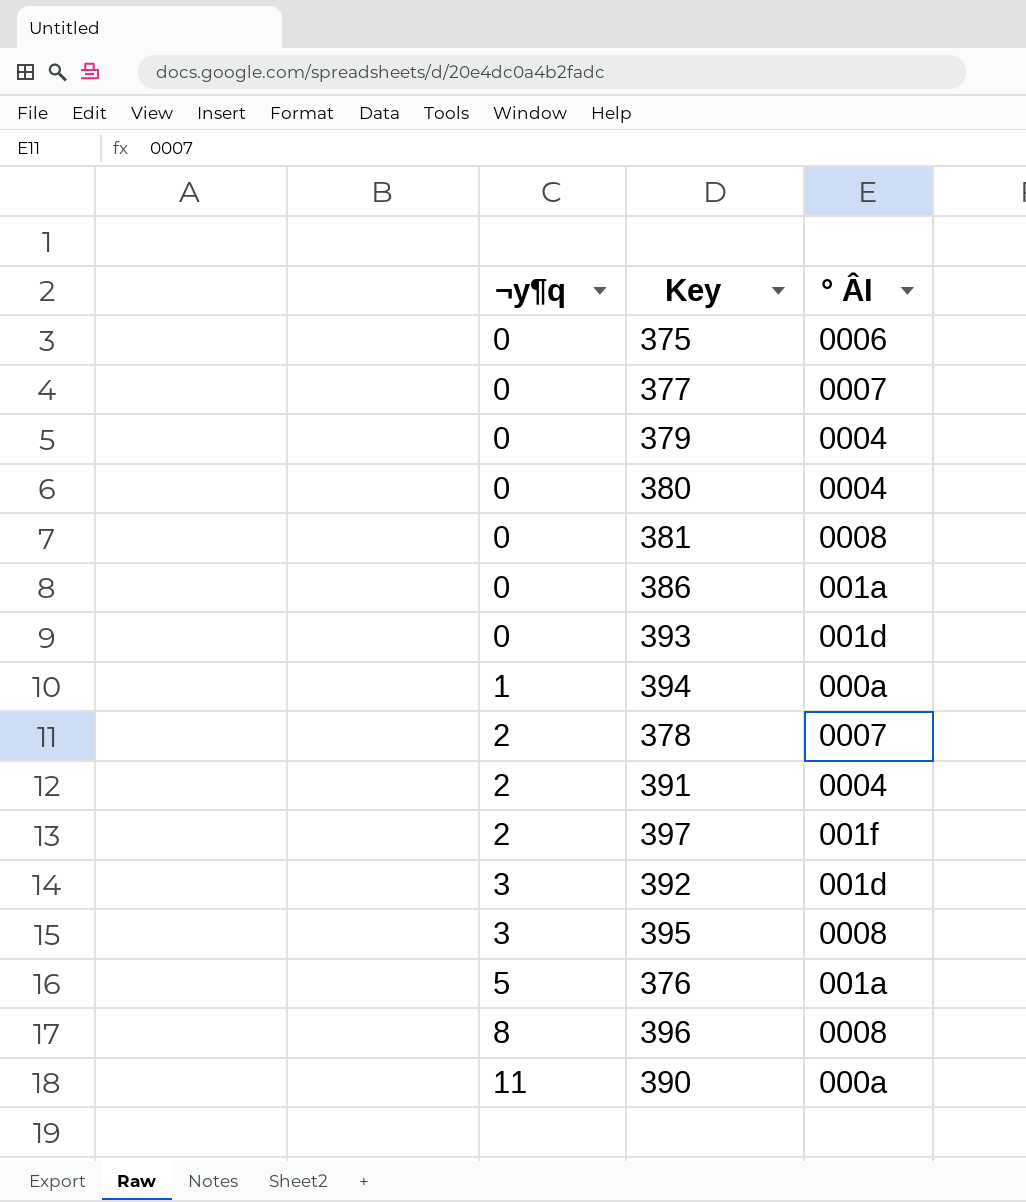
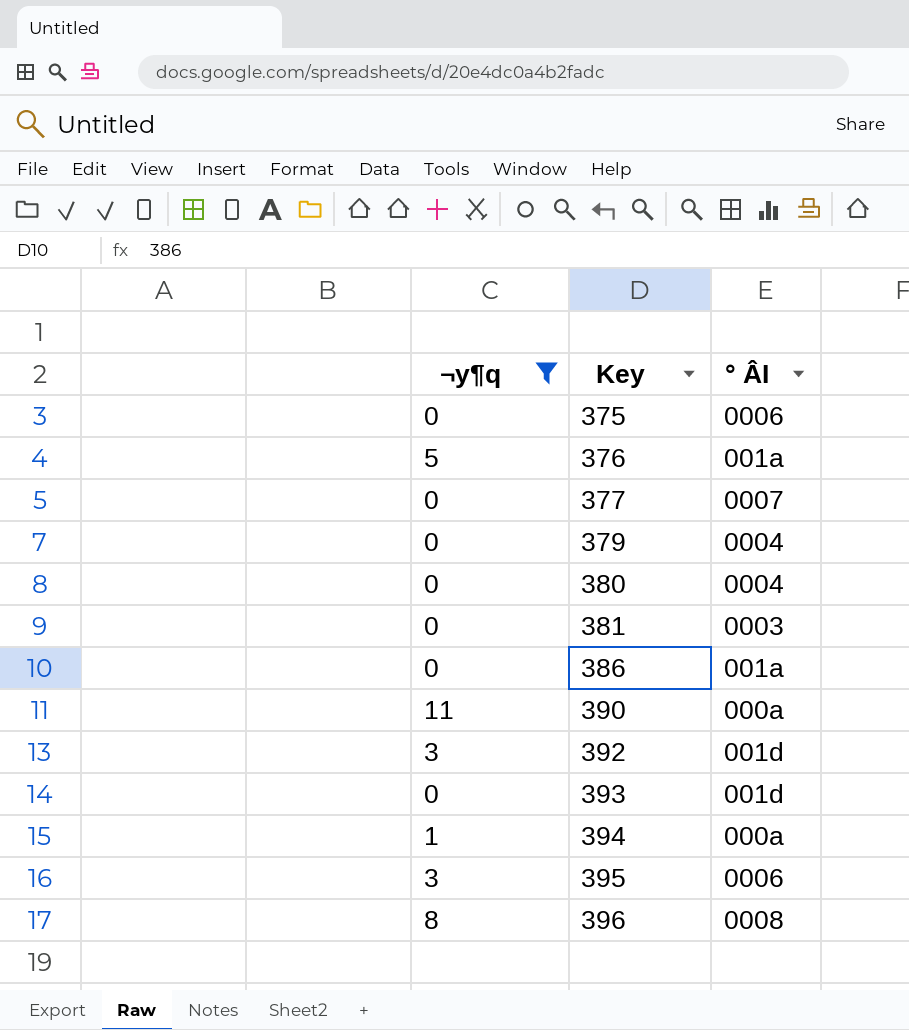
filter: none -> ¬y¶q != 2
row order: ¬y¶q ascending -> Key ascending
381 | ° ÂI: 0008 -> 0003
395 | ° ÂI: 0008 -> 0006

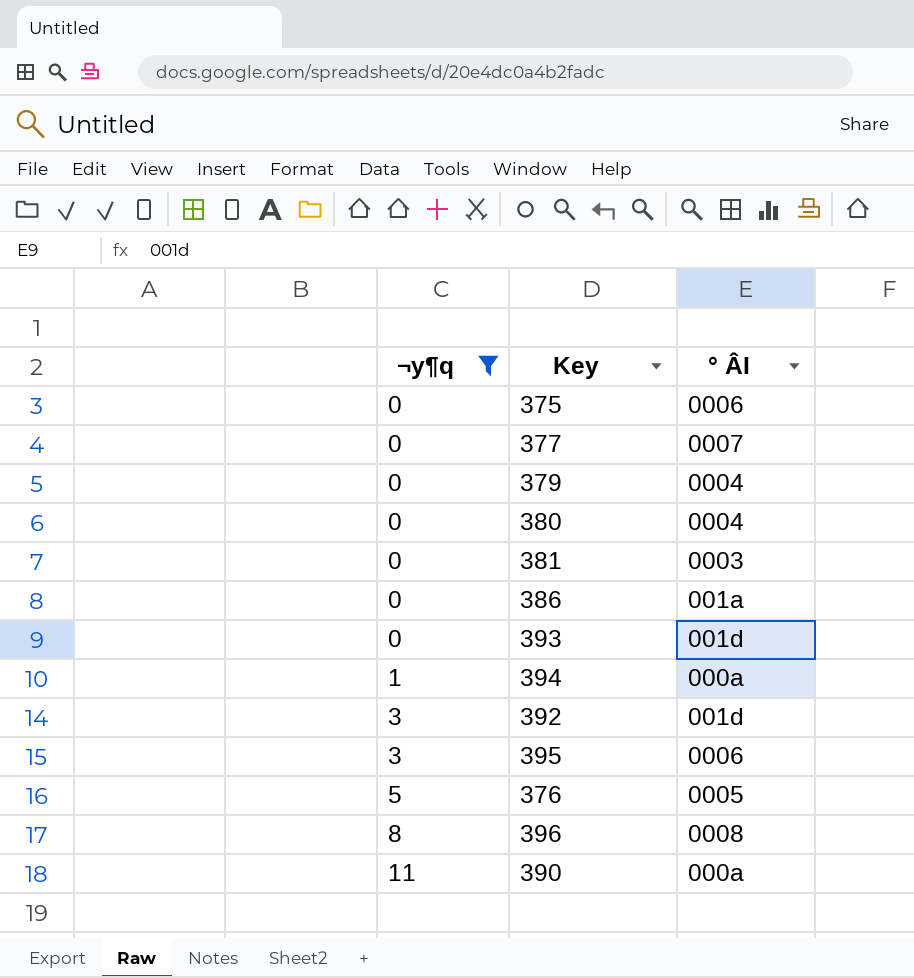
row order: Key ascending -> ¬y¶q ascending
376 | ° ÂI: 001a -> 0005

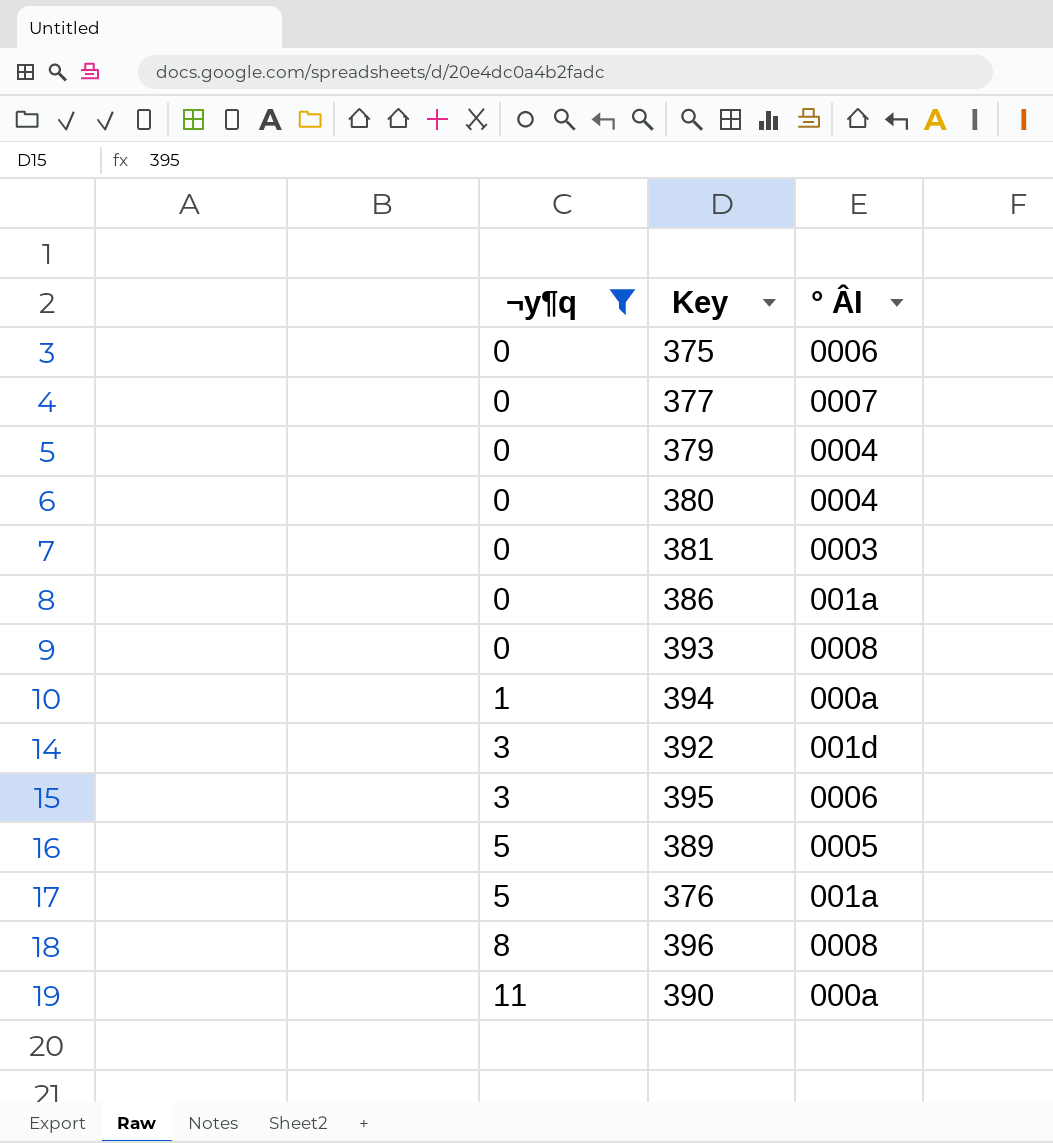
393 | ° ÂI: 001d -> 0008
row 389: none -> 5 | 0005
376 | ° ÂI: 0005 -> 001a

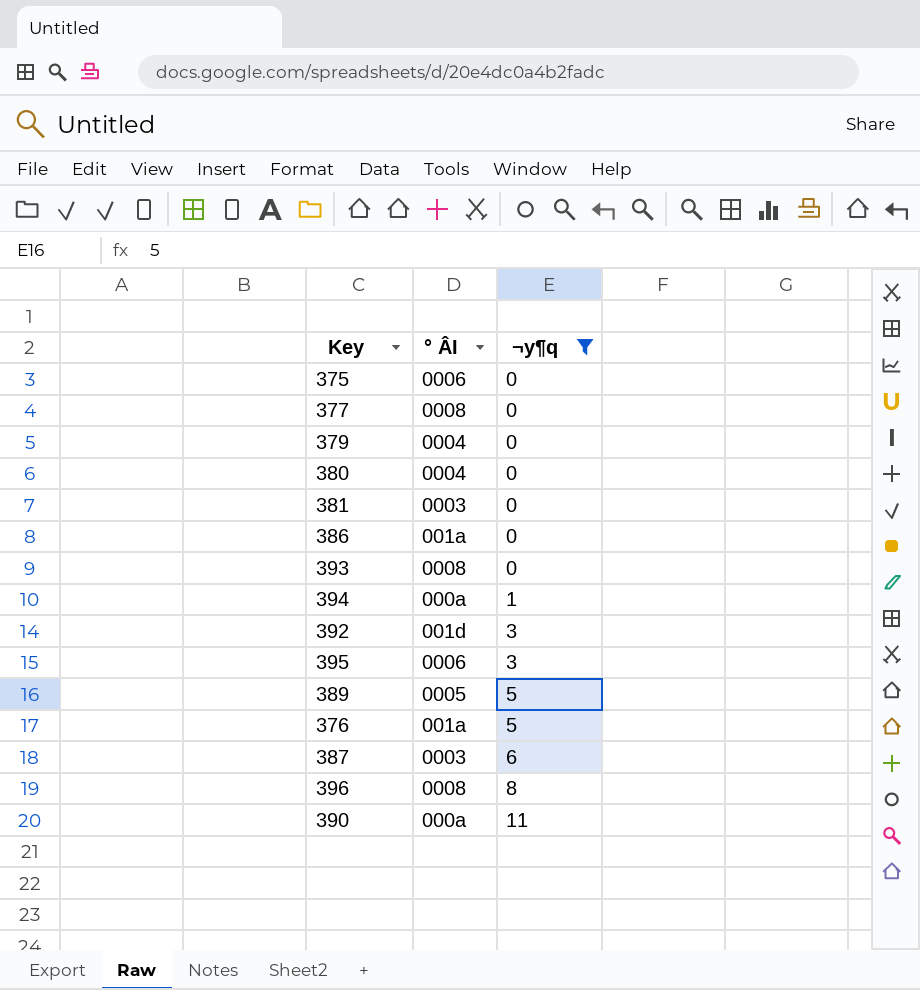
column ¬y¶q | position: 1 -> 3
377 | ° ÂI: 0007 -> 0008
row 387: none -> 0003 | 6

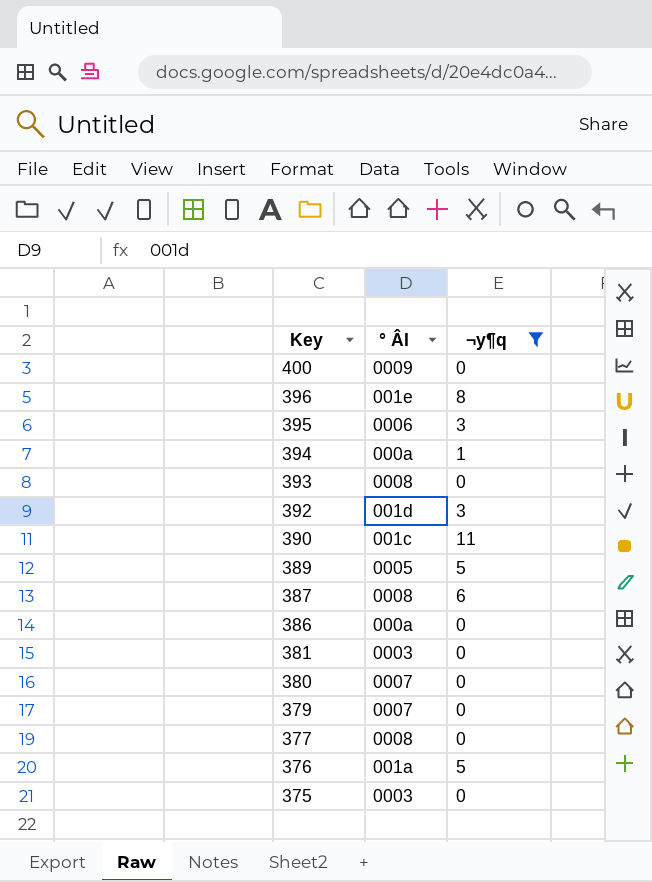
row order: ¬y¶q ascending -> Key descending
row 400: none -> 0009 | 0
396 | ° ÂI: 0008 -> 001e
390 | ° ÂI: 000a -> 001c
387 | ° ÂI: 0003 -> 0008
386 | ° ÂI: 001a -> 000a
380 | ° ÂI: 0004 -> 0007
379 | ° ÂI: 0004 -> 0007
375 | ° ÂI: 0006 -> 0003

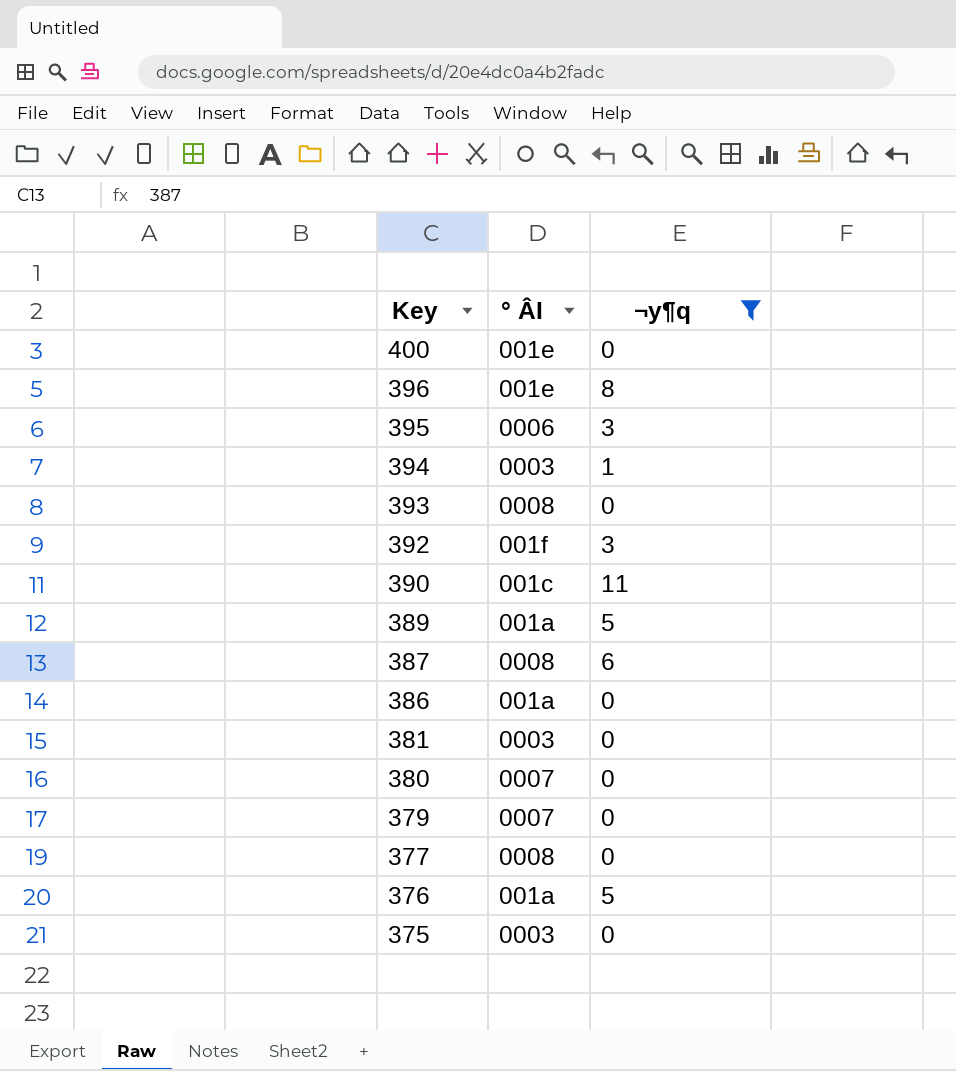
400 | ° ÂI: 0009 -> 001e
394 | ° ÂI: 000a -> 0003
392 | ° ÂI: 001d -> 001f
389 | ° ÂI: 0005 -> 001a
386 | ° ÂI: 000a -> 001a

